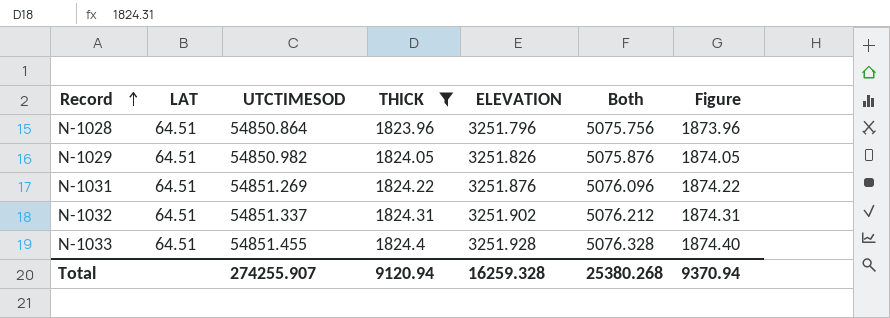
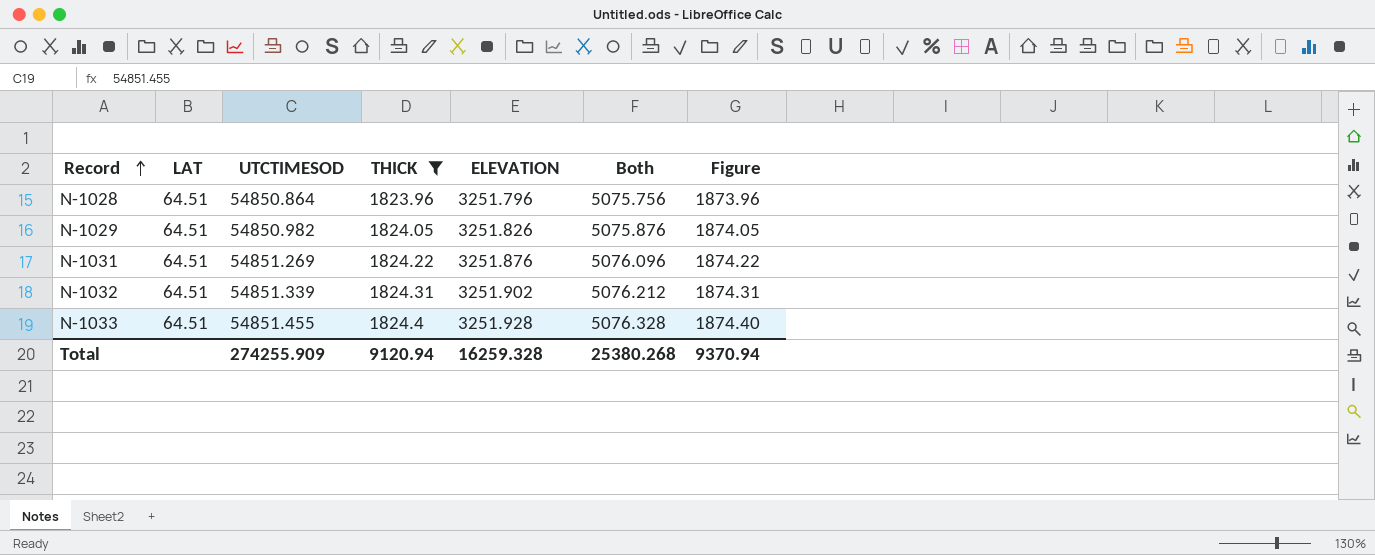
N-1032 | UTCTIMESOD: 54851.337 -> 54851.339
Total | UTCTIMESOD: 274255.907 -> 274255.909

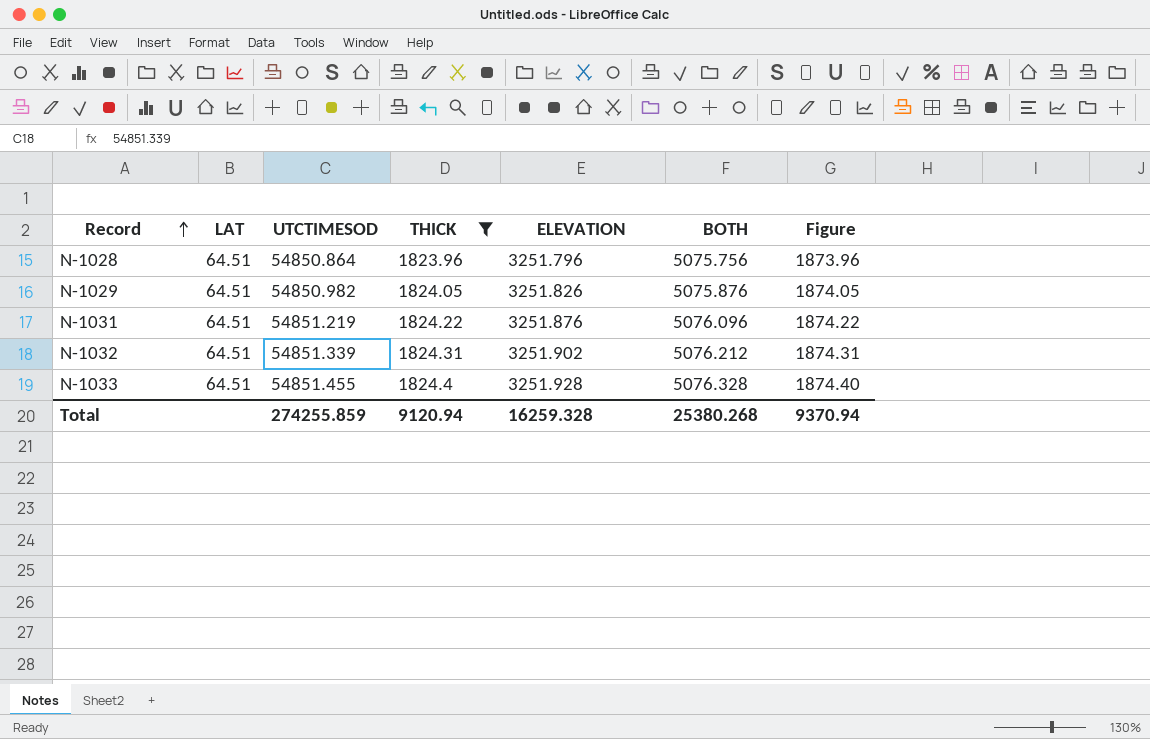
column name: Both -> BOTH
N-1031 | UTCTIMESOD: 54851.269 -> 54851.219
Total | UTCTIMESOD: 274255.909 -> 274255.859

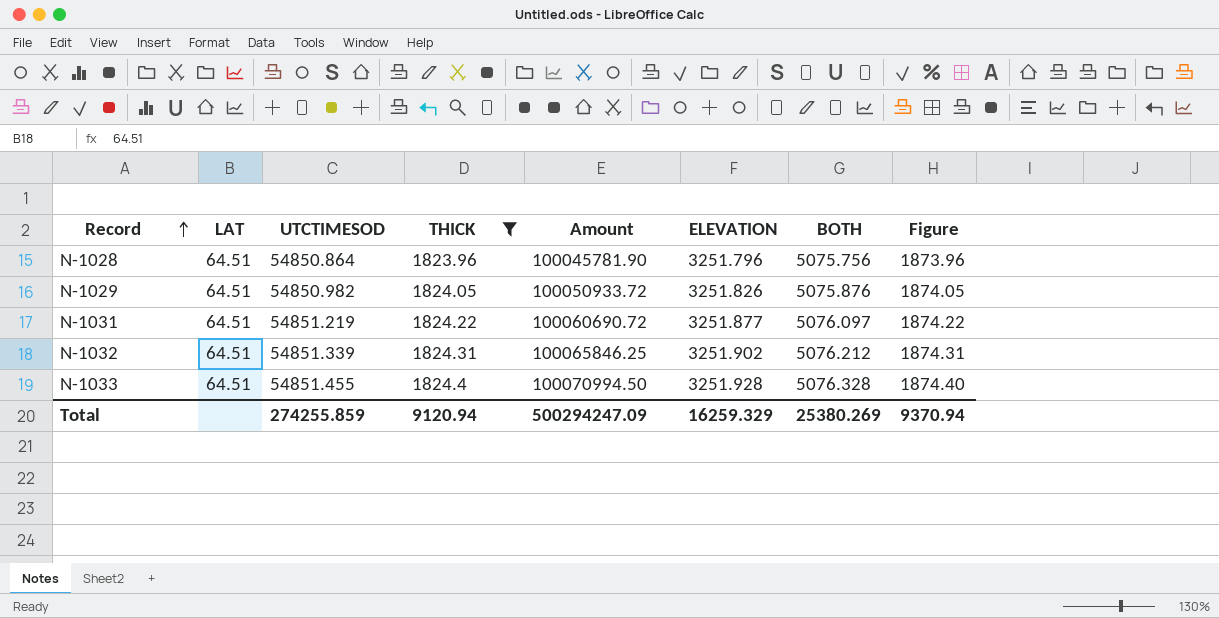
column Amount | formula: none -> [UTCTIMESOD] * [THICK]
N-1031 | ELEVATION: 3251.876 -> 3251.877
N-1031 | BOTH: 5076.096 -> 5076.097
Total | ELEVATION: 16259.328 -> 16259.329
Total | BOTH: 25380.268 -> 25380.269

